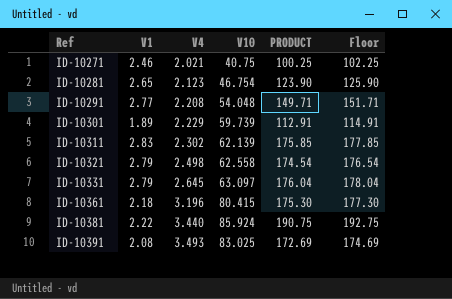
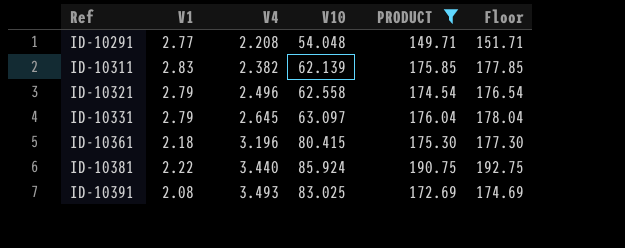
filter: none -> PRODUCT >= 149.71
ID-10311 | V4: 2.302 -> 2.382
ID-10321 | V4: 2.498 -> 2.496

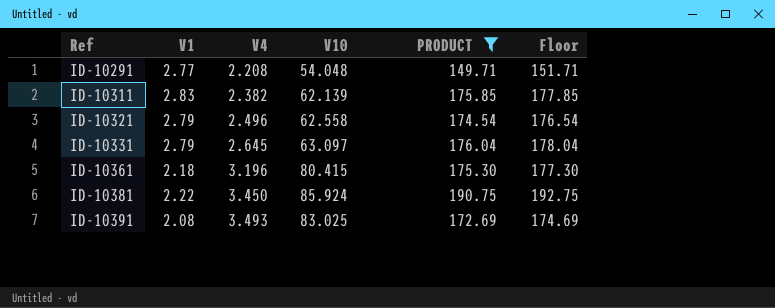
ID-10381 | V4: 3.440 -> 3.450

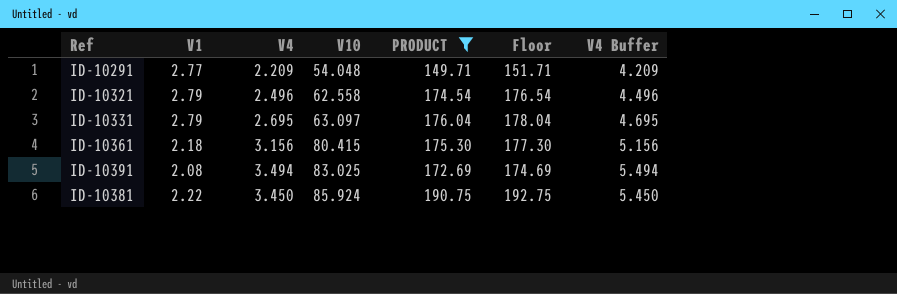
row order: Ref ascending -> V10 ascending
column V4 Buffer | formula: none -> [V4] + 2
row ID-10311: 2.83 | 2.382 | 62.139 | 175.85 | 177.85 -> none
ID-10291 | V4: 2.208 -> 2.209
ID-10331 | V4: 2.645 -> 2.695
ID-10361 | V4: 3.196 -> 3.156
ID-10391 | V4: 3.493 -> 3.494

